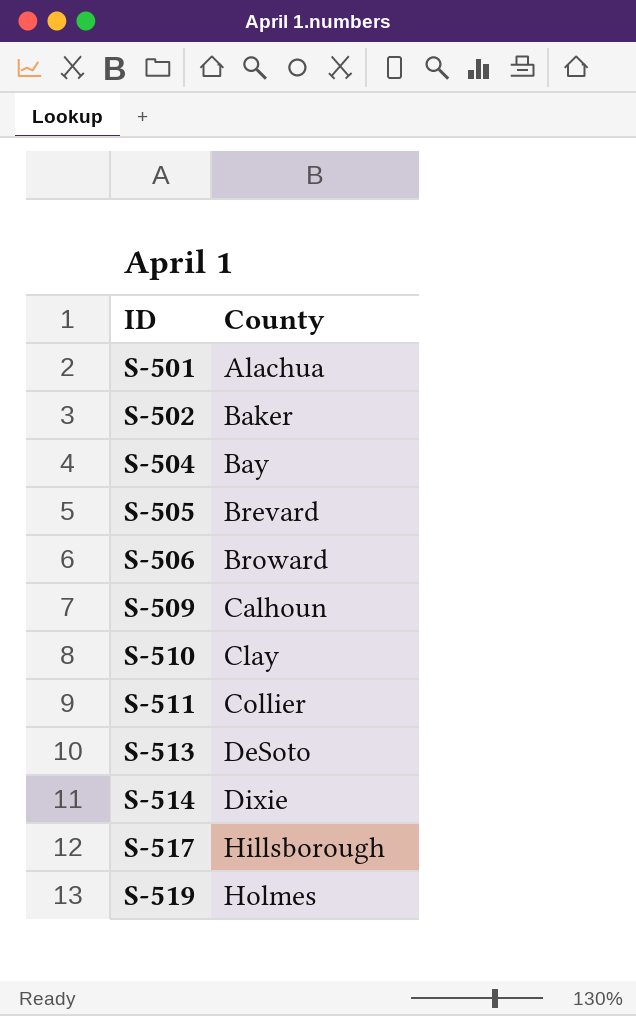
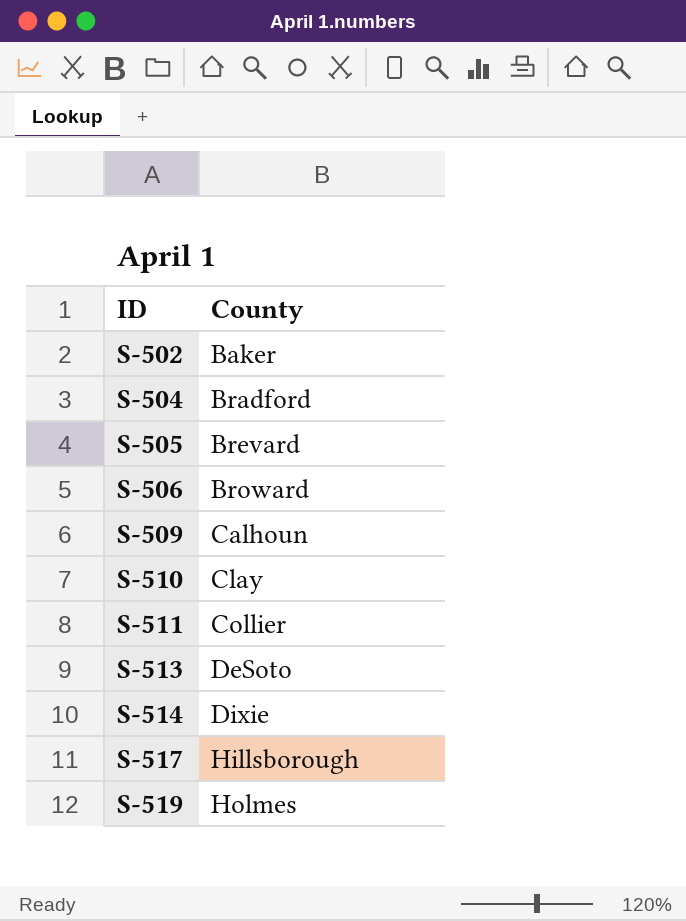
row S-501: Alachua -> none
S-504 | County: Bay -> Bradford

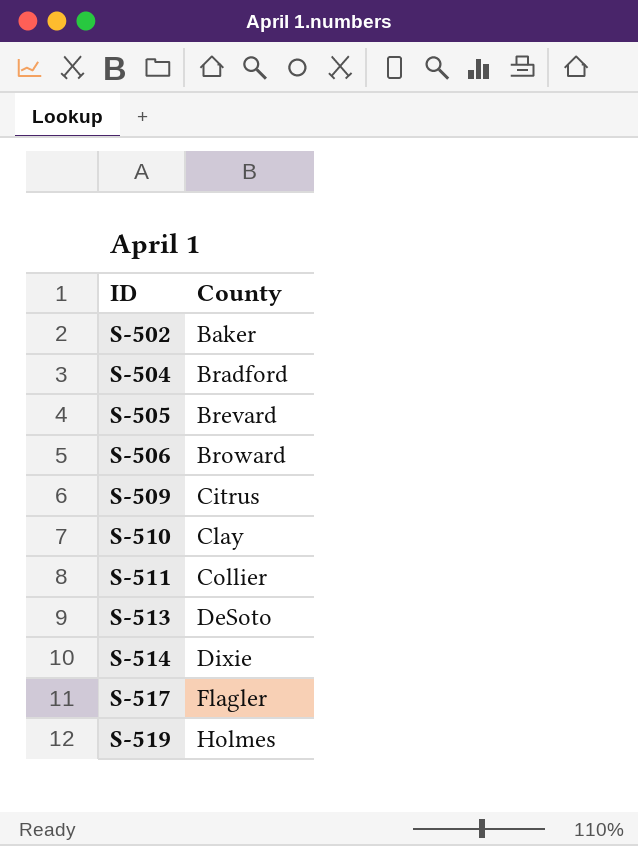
S-509 | County: Calhoun -> Citrus
S-517 | County: Hillsborough -> Flagler

